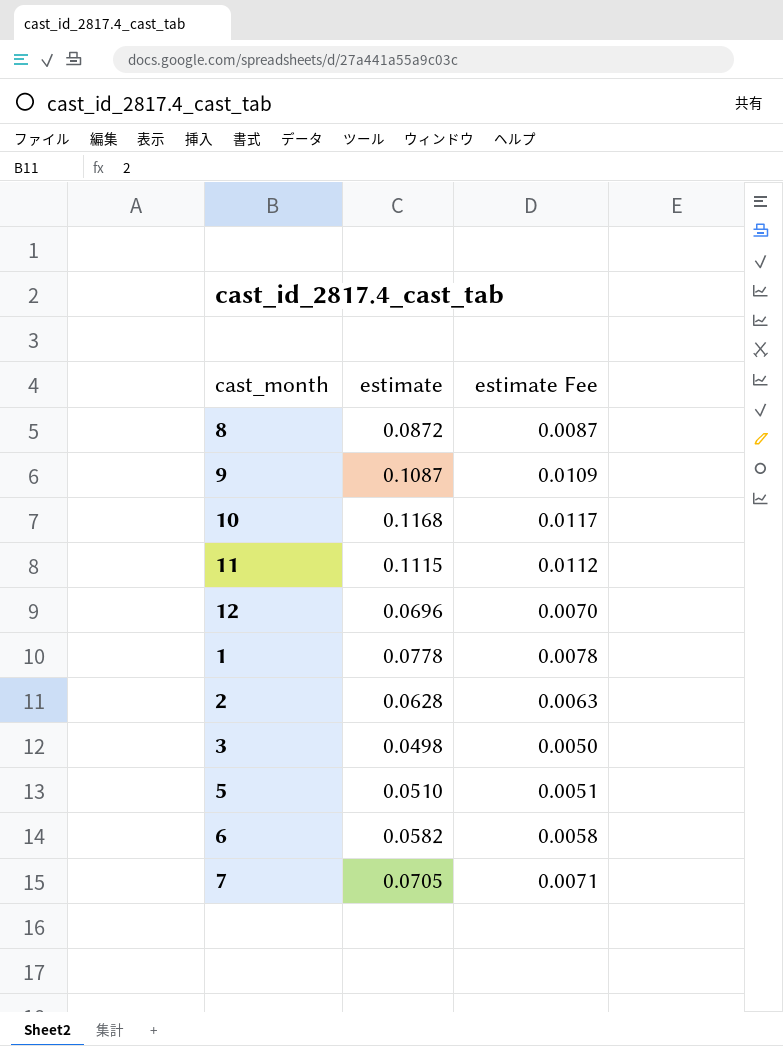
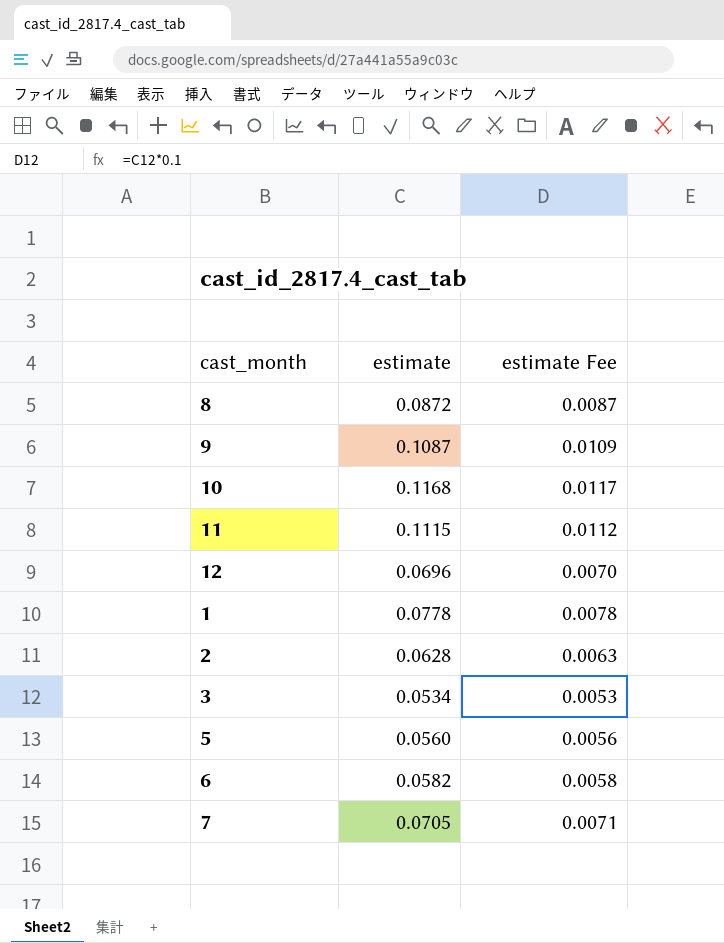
3 | estimate: 0.0498 -> 0.0534
3 | estimate Fee: 0.0050 -> 0.0053
5 | estimate: 0.0510 -> 0.0560
5 | estimate Fee: 0.0051 -> 0.0056

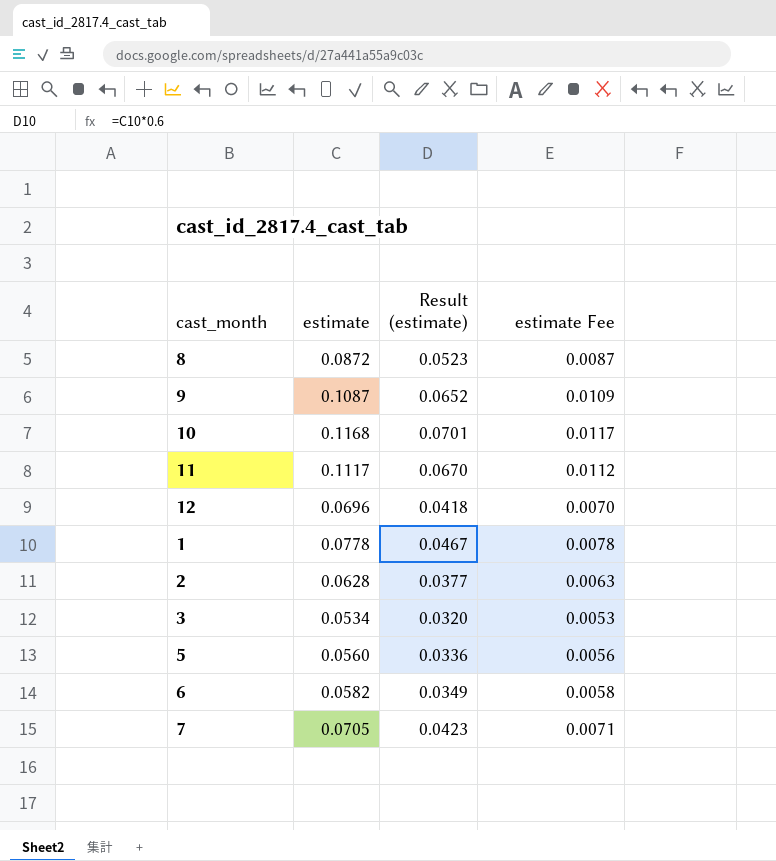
column Result (estimate) | formula: none -> [estimate] * 0.6
11 | estimate: 0.1115 -> 0.1117

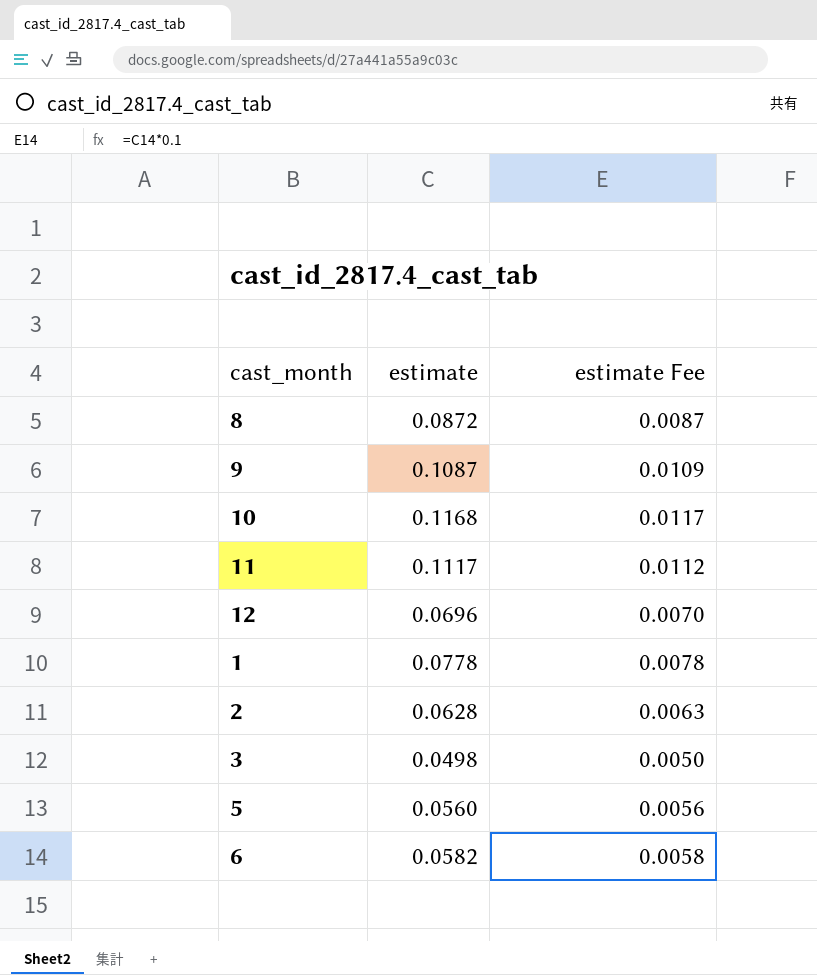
column Result (estimate) | formula: [estimate] * 0.6 -> none
row 7: 0.0705 | 0.0423 | 0.0071 -> none
3 | estimate: 0.0534 -> 0.0498
3 | estimate Fee: 0.0053 -> 0.0050

